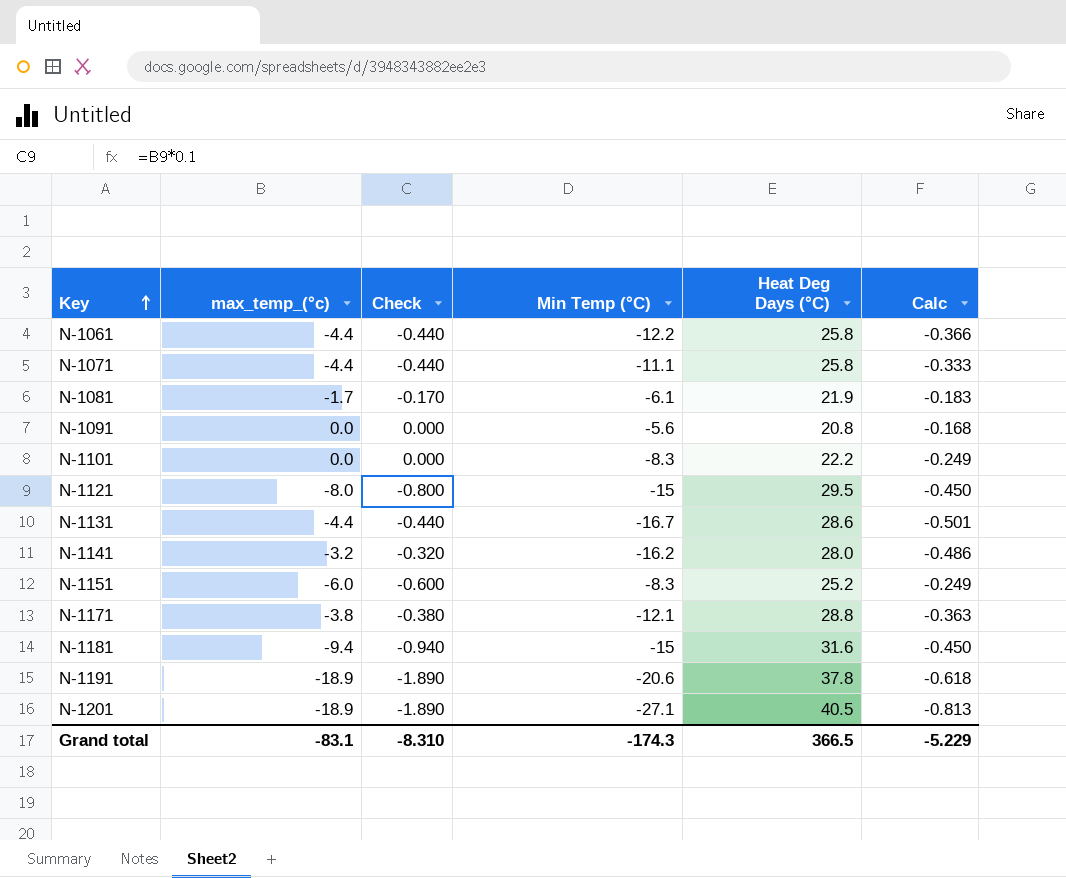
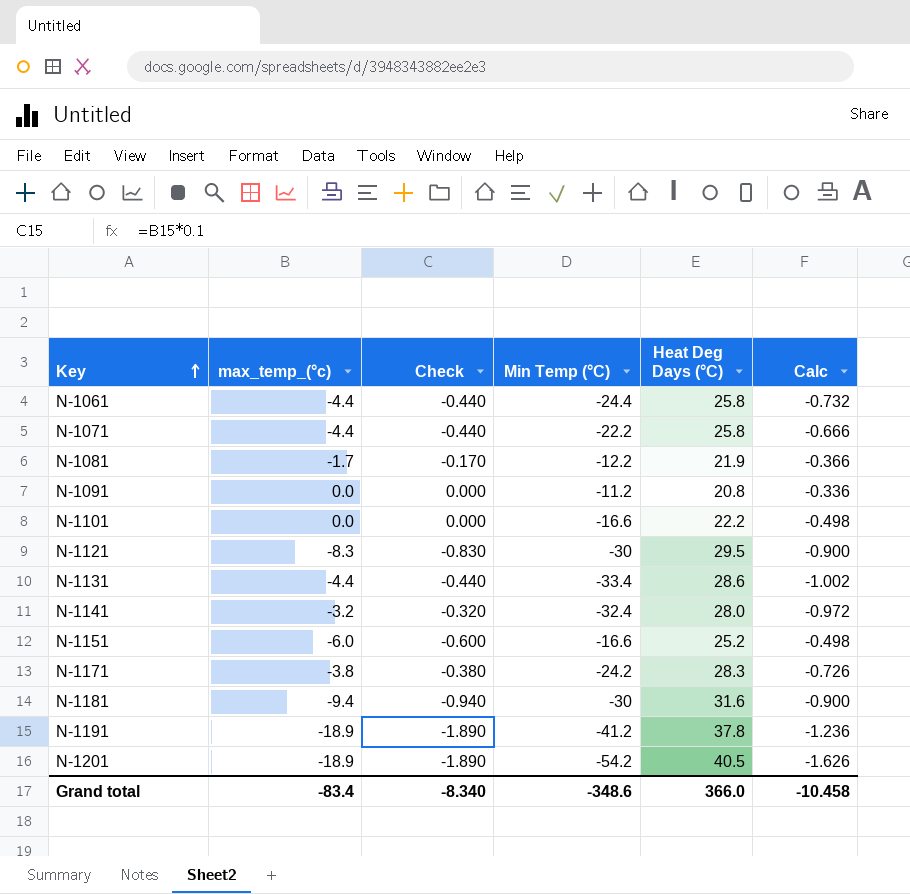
N-1061 | Min Temp (°C): -12.2 -> -24.4
N-1061 | Calc: -0.366 -> -0.732
N-1071 | Min Temp (°C): -11.1 -> -22.2
N-1071 | Calc: -0.333 -> -0.666
N-1081 | Min Temp (°C): -6.1 -> -12.2
N-1081 | Calc: -0.183 -> -0.366
N-1091 | Min Temp (°C): -5.6 -> -11.2
N-1091 | Calc: -0.168 -> -0.336
N-1101 | Min Temp (°C): -8.3 -> -16.6
N-1101 | Calc: -0.249 -> -0.498
N-1121 | max_temp_(°c): -8.0 -> -8.3
N-1121 | Check: -0.800 -> -0.830
N-1121 | Min Temp (°C): -15 -> -30
N-1121 | Calc: -0.450 -> -0.900
N-1131 | Min Temp (°C): -16.7 -> -33.4
N-1131 | Calc: -0.501 -> -1.002
N-1141 | Min Temp (°C): -16.2 -> -32.4
N-1141 | Calc: -0.486 -> -0.972
N-1151 | Min Temp (°C): -8.3 -> -16.6
N-1151 | Calc: -0.249 -> -0.498
N-1171 | Min Temp (°C): -12.1 -> -24.2
N-1171 | Heat Deg Days (°C): 28.8 -> 28.3
N-1171 | Calc: -0.363 -> -0.726
N-1181 | Min Temp (°C): -15 -> -30
N-1181 | Calc: -0.450 -> -0.900
N-1191 | Min Temp (°C): -20.6 -> -41.2
N-1191 | Calc: -0.618 -> -1.236
N-1201 | Min Temp (°C): -27.1 -> -54.2
N-1201 | Calc: -0.813 -> -1.626
Grand total | max_temp_(°c): -83.1 -> -83.4
Grand total | Check: -8.310 -> -8.340
Grand total | Min Temp (°C): -174.3 -> -348.6
Grand total | Heat Deg Days (°C): 366.5 -> 366.0
Grand total | Calc: -5.229 -> -10.458

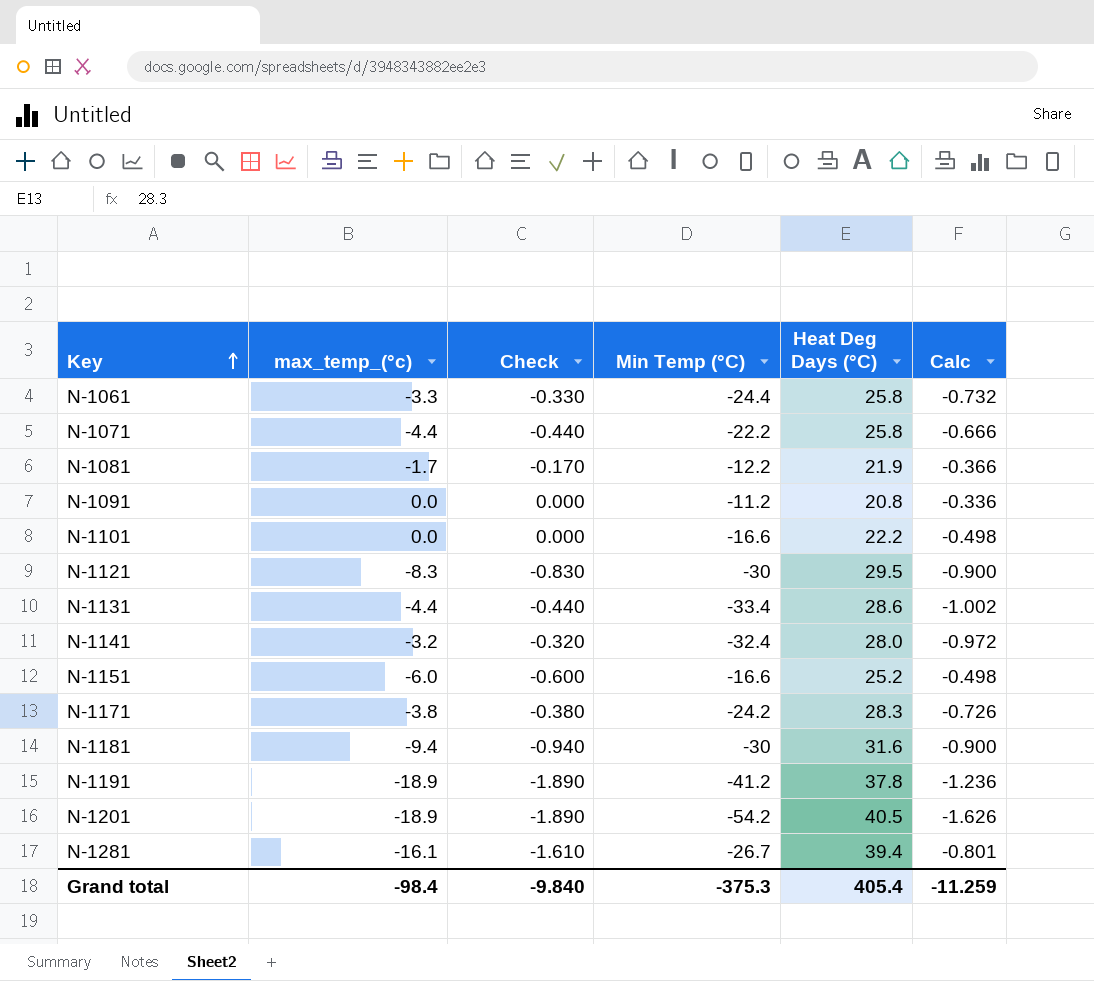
N-1061 | max_temp_(°c): -4.4 -> -3.3
N-1061 | Check: -0.440 -> -0.330
row N-1281: none -> -16.1 | -1.610 | -26.7 | 39.4 | -0.801
Grand total | max_temp_(°c): -83.4 -> -98.4
Grand total | Check: -8.340 -> -9.840
Grand total | Min Temp (°C): -348.6 -> -375.3
Grand total | Heat Deg Days (°C): 366.0 -> 405.4
Grand total | Calc: -10.458 -> -11.259

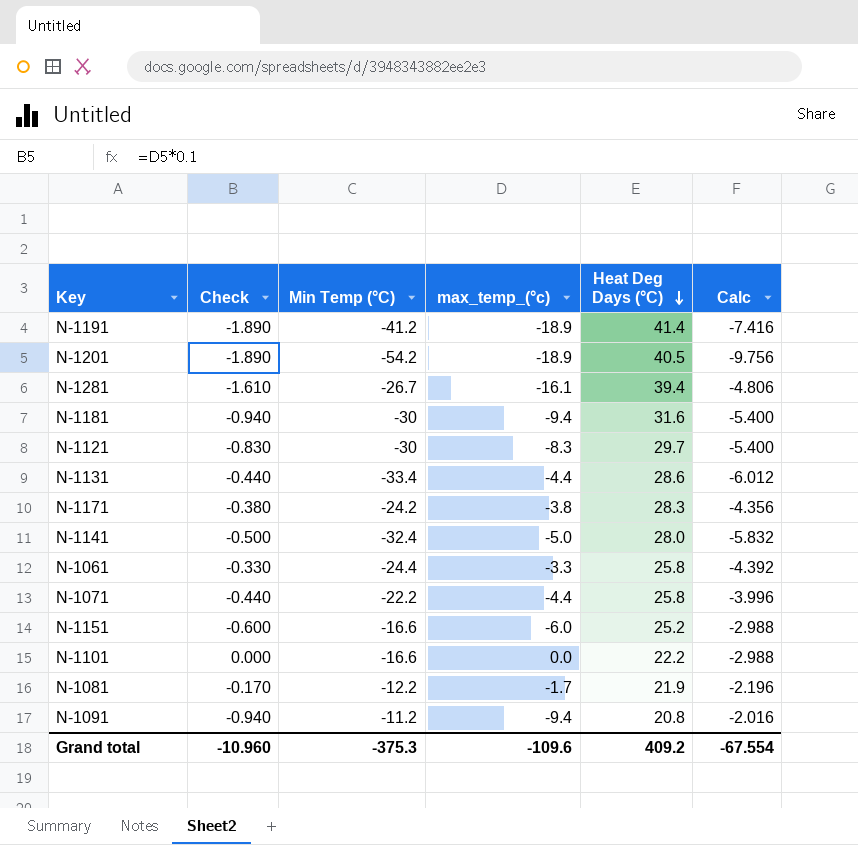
row order: Key ascending -> Heat Deg Days (°C) descending
column max_temp_(°c) | position: 2 -> 4
column Calc | formula: [Min Temp (°C)] * 0.03 -> [Min Temp (°C)] * 0.18
N-1191 | Heat Deg Days (°C): 37.8 -> 41.4
N-1121 | Heat Deg Days (°C): 29.5 -> 29.7
N-1141 | Check: -0.320 -> -0.500
N-1141 | max_temp_(°c): -3.2 -> -5.0
N-1091 | Check: 0.000 -> -0.940
N-1091 | max_temp_(°c): 0.0 -> -9.4
Grand total | Check: -9.840 -> -10.960
Grand total | max_temp_(°c): -98.4 -> -109.6
Grand total | Heat Deg Days (°C): 405.4 -> 409.2
Grand total | Calc: -11.259 -> -67.554

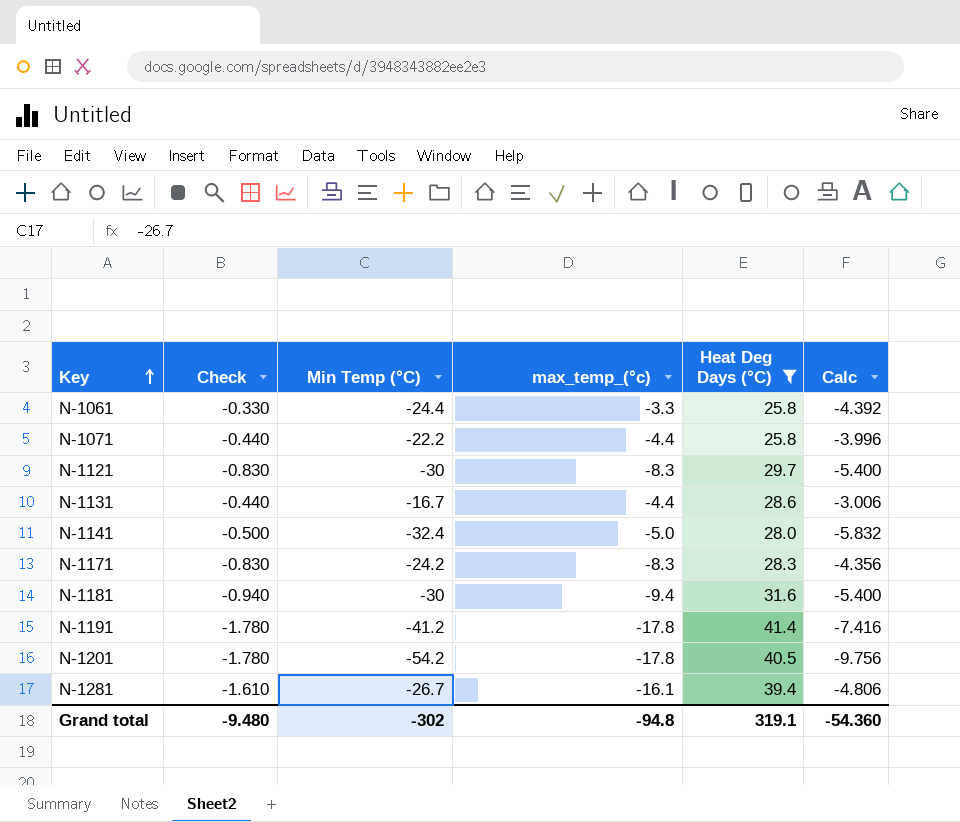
filter: none -> Heat Deg Days (°C) >= 25.8
row order: Heat Deg Days (°C) descending -> Key ascending
N-1131 | Min Temp (°C): -33.4 -> -16.7
N-1131 | Calc: -6.012 -> -3.006
N-1171 | Check: -0.380 -> -0.830
N-1171 | max_temp_(°c): -3.8 -> -8.3
N-1191 | Check: -1.890 -> -1.780
N-1191 | max_temp_(°c): -18.9 -> -17.8
N-1201 | Check: -1.890 -> -1.780
N-1201 | max_temp_(°c): -18.9 -> -17.8
Grand total | Check: -10.960 -> -9.480
Grand total | Min Temp (°C): -375.3 -> -302
Grand total | max_temp_(°c): -109.6 -> -94.8
Grand total | Heat Deg Days (°C): 409.2 -> 319.1
Grand total | Calc: -67.554 -> -54.360

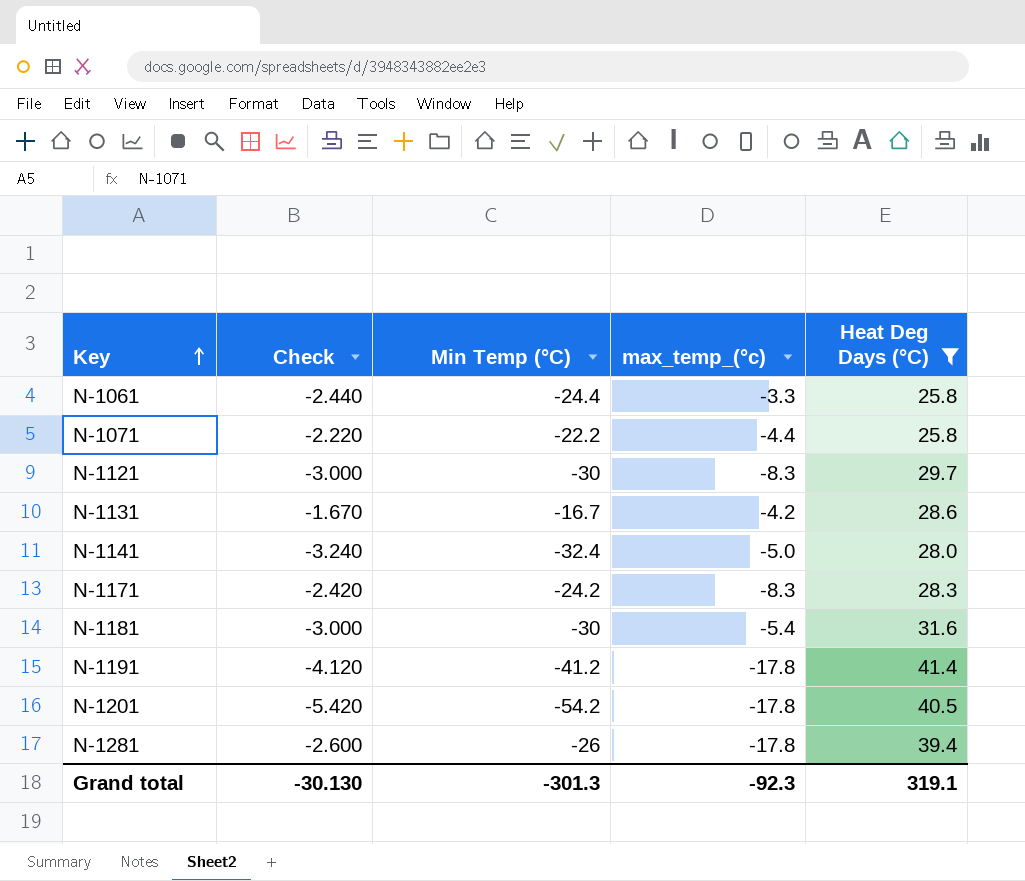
column Calc | formula: [Min Temp (°C)] * 0.18 -> none
column Check | formula: [max_temp_(°c)] * 0.1 -> [Min Temp (°C)] * 0.1
N-1131 | max_temp_(°c): -4.4 -> -4.2
N-1181 | max_temp_(°c): -9.4 -> -5.4
N-1281 | Min Temp (°C): -26.7 -> -26
N-1281 | max_temp_(°c): -16.1 -> -17.8
Grand total | Check: -9.480 -> -30.130
Grand total | Min Temp (°C): -302 -> -301.3
Grand total | max_temp_(°c): -94.8 -> -92.3

